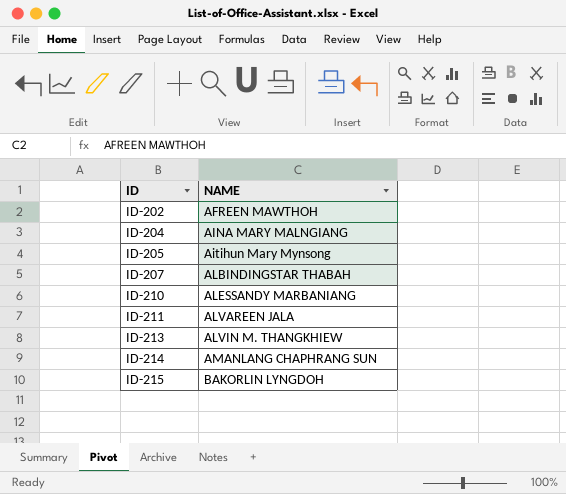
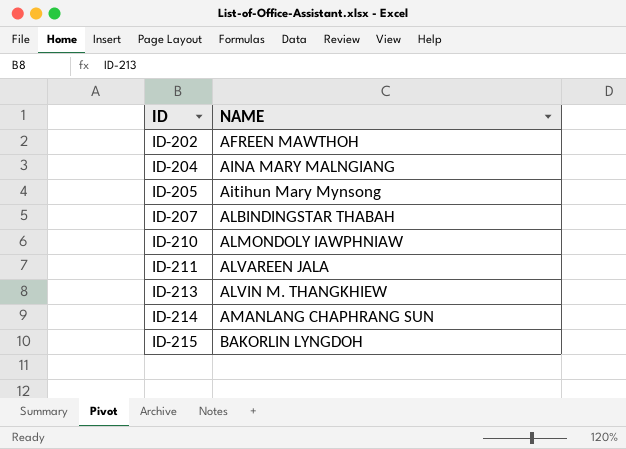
ID-210 | NAME: ALESSANDY MARBANIANG -> ALMONDOLY IAWPHNIAW

